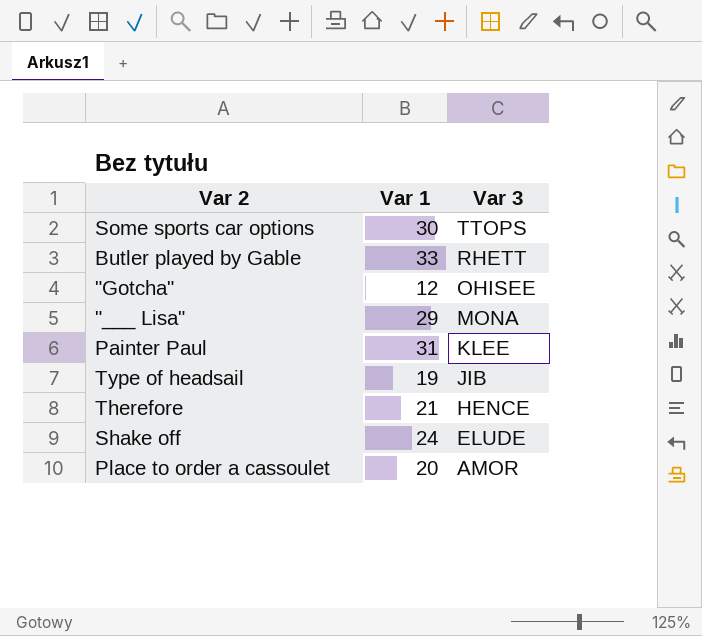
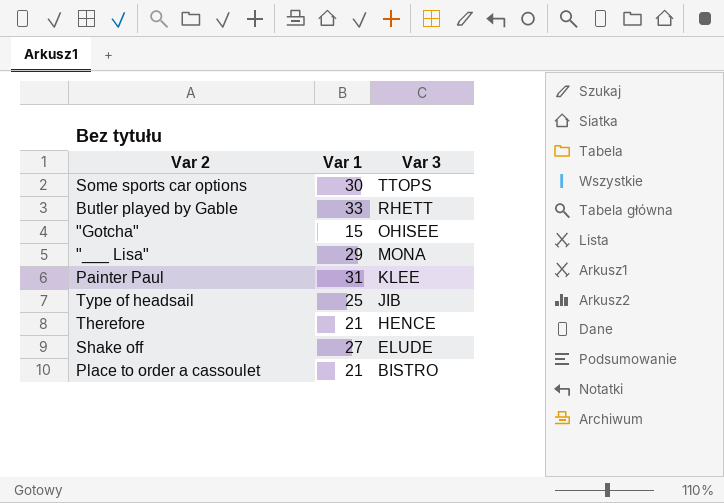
"Gotcha" | Var 1: 12 -> 15
Type of headsail | Var 1: 19 -> 25
Shake off | Var 1: 24 -> 27
Place to order a cassoulet | Var 1: 20 -> 21
Place to order a cassoulet | Var 3: AMOR -> BISTRO

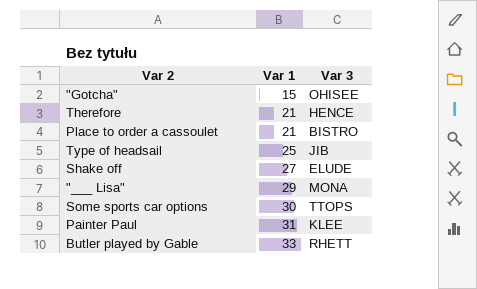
row order: Var 3 descending -> Var 1 ascending

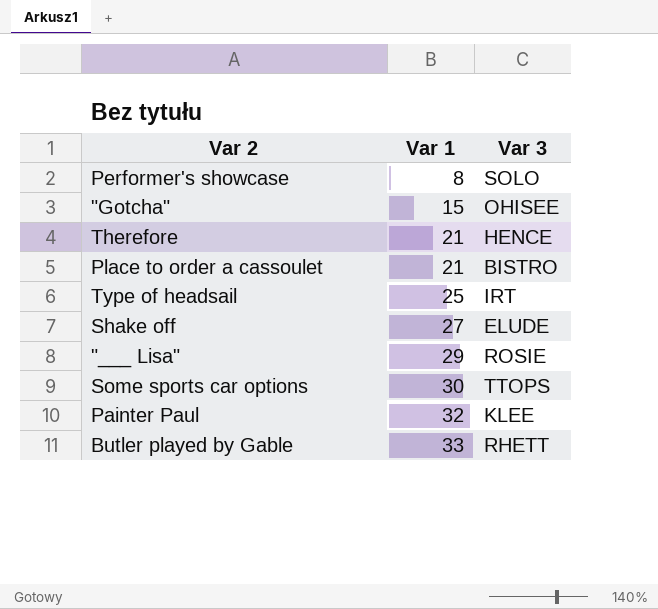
row Performer's showcase: none -> 8 | SOLO
Type of headsail | Var 3: JIB -> IRT
"___ Lisa" | Var 3: MONA -> ROSIE
Painter Paul | Var 1: 31 -> 32

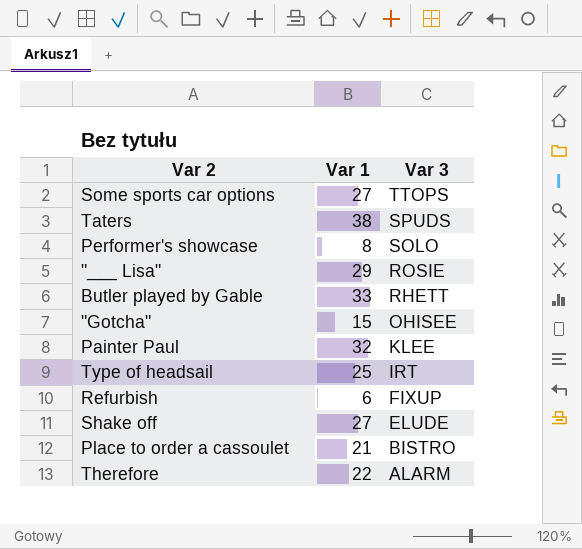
row order: Var 1 ascending -> Var 3 descending
Some sports car options | Var 1: 30 -> 27
row Taters: none -> 38 | SPUDS
row Refurbish: none -> 6 | FIXUP
Therefore | Var 1: 21 -> 22
Therefore | Var 3: HENCE -> ALARM

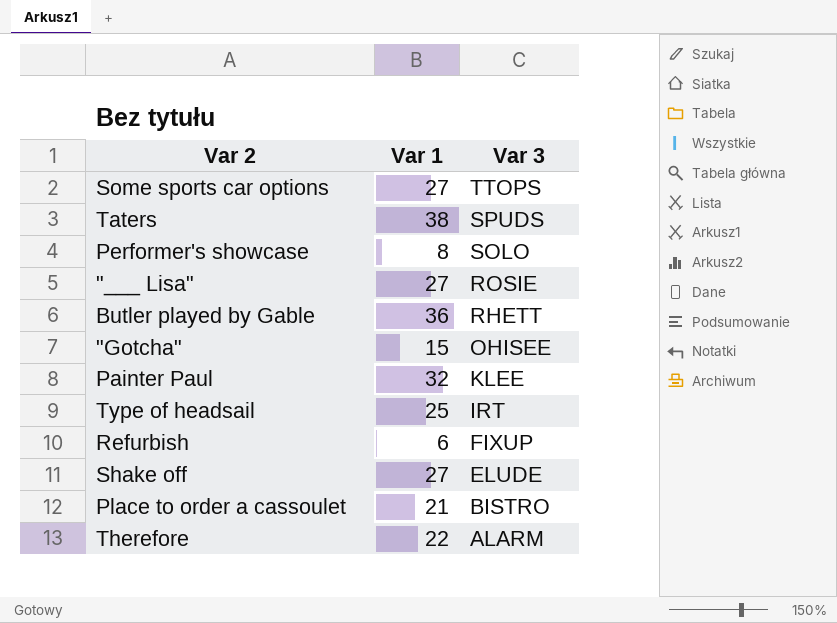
"___ Lisa" | Var 1: 29 -> 27
Butler played by Gable | Var 1: 33 -> 36

